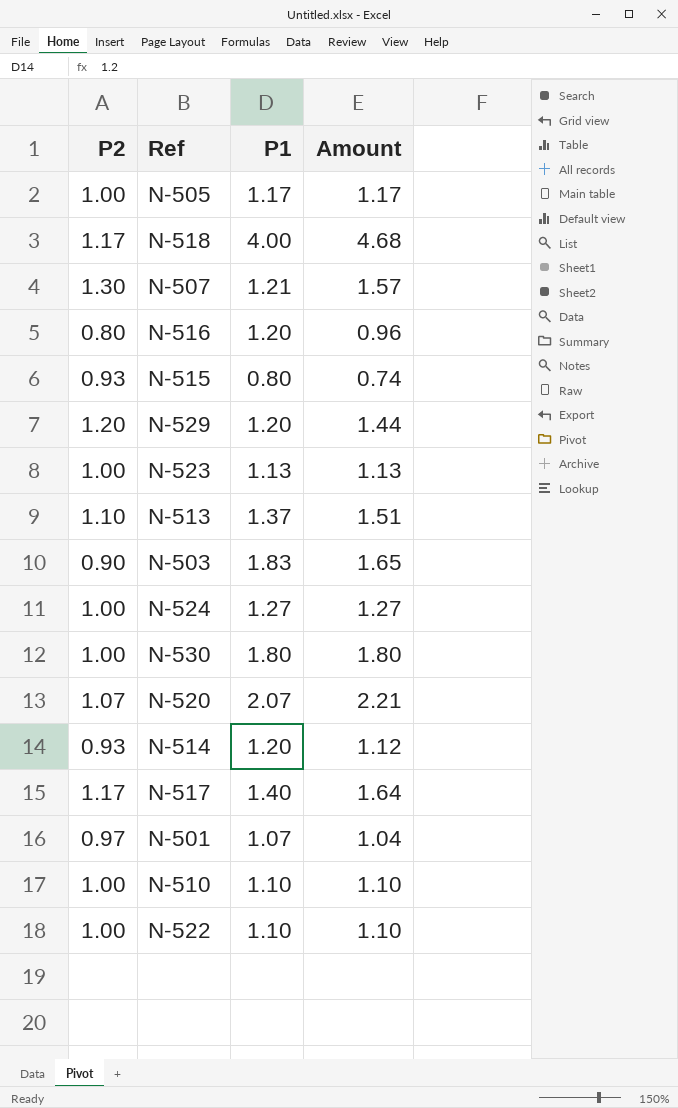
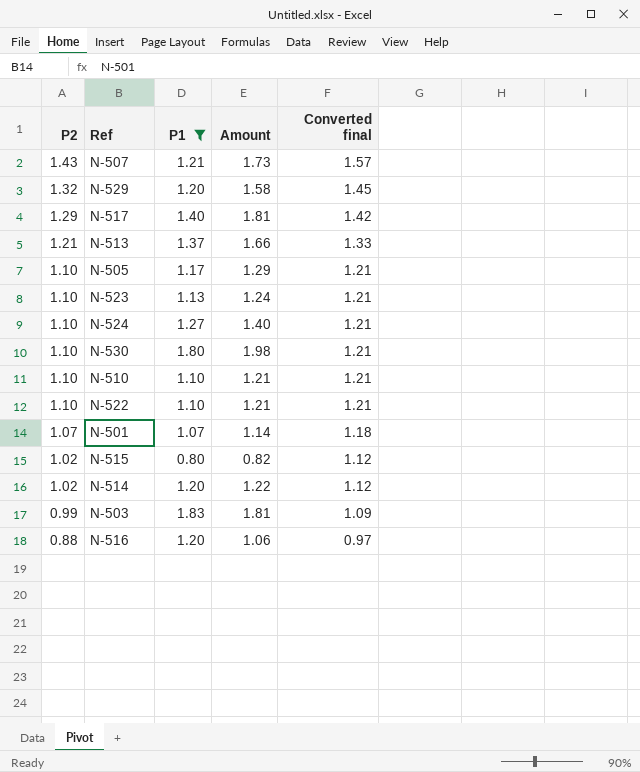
filter: none -> P1 <= 1.83
row order: none -> P2 descending
column Converted final | formula: none -> [P2] * 1.1
N-507 | P2: 1.30 -> 1.43
N-507 | Amount: 1.57 -> 1.73
N-529 | P2: 1.20 -> 1.32
N-529 | Amount: 1.44 -> 1.58
N-517 | P2: 1.17 -> 1.29
N-517 | Amount: 1.64 -> 1.81
N-513 | P2: 1.10 -> 1.21
N-513 | Amount: 1.51 -> 1.66
N-505 | P2: 1.00 -> 1.10
N-505 | Amount: 1.17 -> 1.29
N-523 | P2: 1.00 -> 1.10
N-523 | Amount: 1.13 -> 1.24
N-524 | P2: 1.00 -> 1.10
N-524 | Amount: 1.27 -> 1.40
N-530 | P2: 1.00 -> 1.10
N-530 | Amount: 1.80 -> 1.98
N-510 | P2: 1.00 -> 1.10
N-510 | Amount: 1.10 -> 1.21
N-522 | P2: 1.00 -> 1.10
N-522 | Amount: 1.10 -> 1.21
N-501 | P2: 0.97 -> 1.07
N-501 | Amount: 1.04 -> 1.14
N-515 | P2: 0.93 -> 1.02
N-515 | Amount: 0.74 -> 0.82
N-514 | P2: 0.93 -> 1.02
N-514 | Amount: 1.12 -> 1.22
N-503 | P2: 0.90 -> 0.99
N-503 | Amount: 1.65 -> 1.81
N-516 | P2: 0.80 -> 0.88
N-516 | Amount: 0.96 -> 1.06

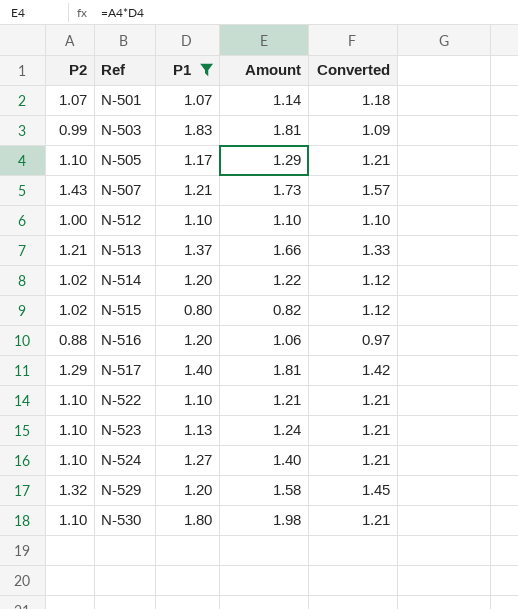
row order: P2 descending -> Ref ascending
column name: Converted final -> Converted
row N-510: 1.10 | 1.10 | 1.21 | 1.21 -> none
row N-512: none -> 1.00 | 1.10 | 1.10 | 1.10

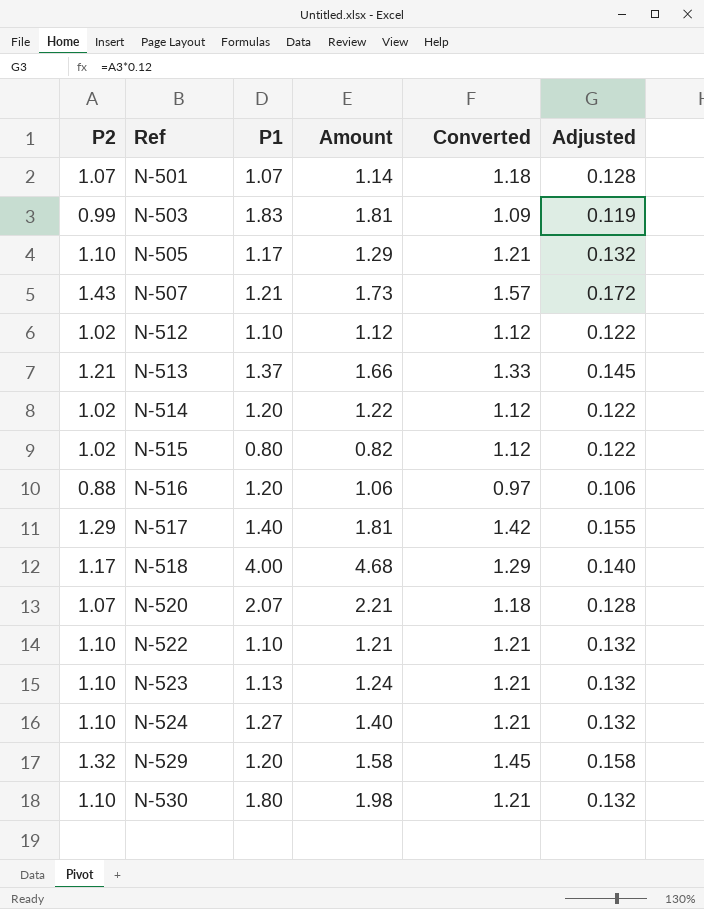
filter: P1 <= 1.83 -> none
column Adjusted | formula: none -> [P2] * 0.12
N-512 | P2: 1.00 -> 1.02
N-512 | Amount: 1.10 -> 1.12
N-512 | Converted: 1.10 -> 1.12

